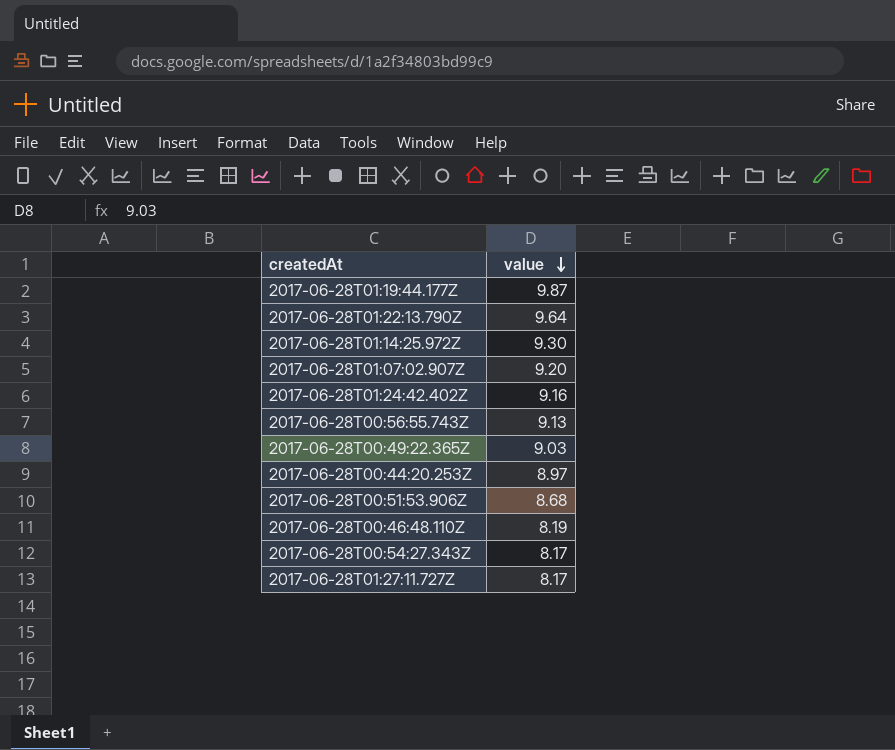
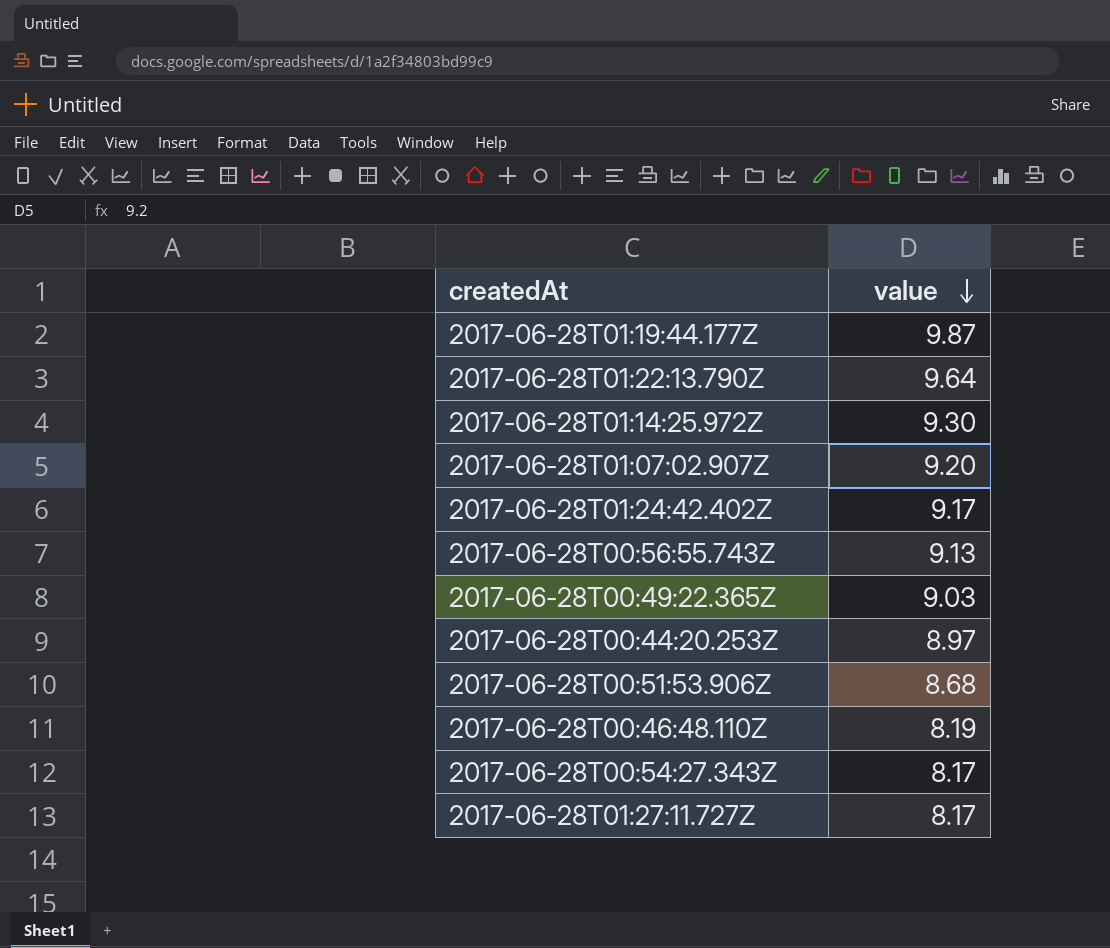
2017-06-28T01:24:42.402Z | value: 9.16 -> 9.17

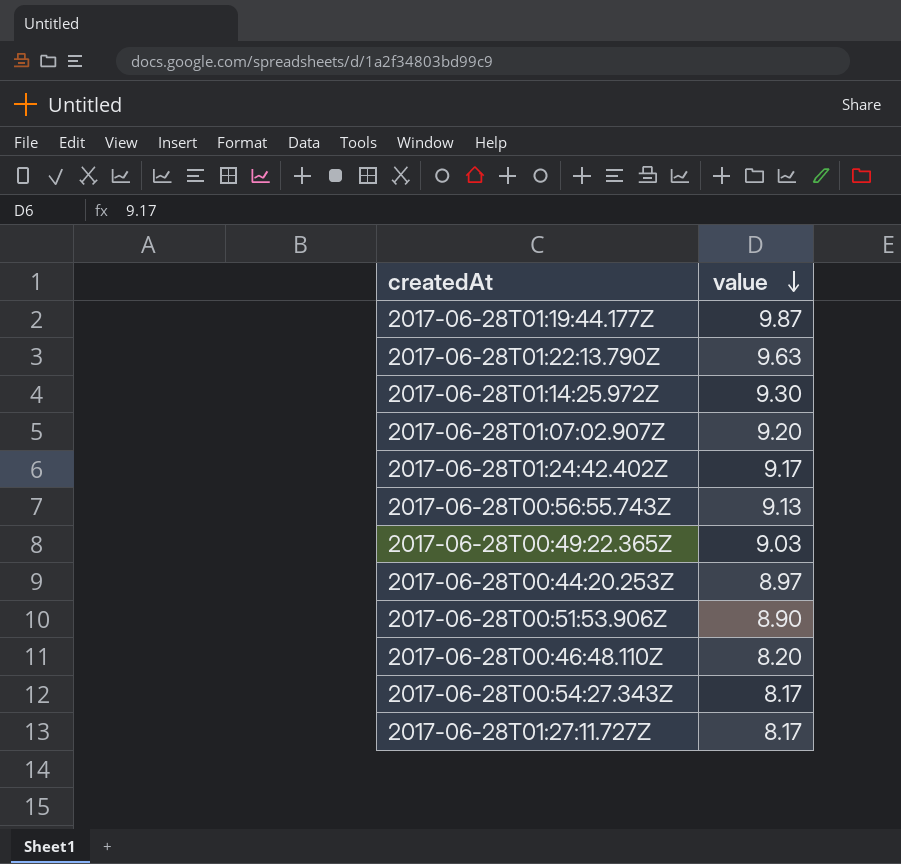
2017-06-28T01:22:13.790Z | value: 9.64 -> 9.63
2017-06-28T00:51:53.906Z | value: 8.68 -> 8.90
2017-06-28T00:46:48.110Z | value: 8.19 -> 8.20

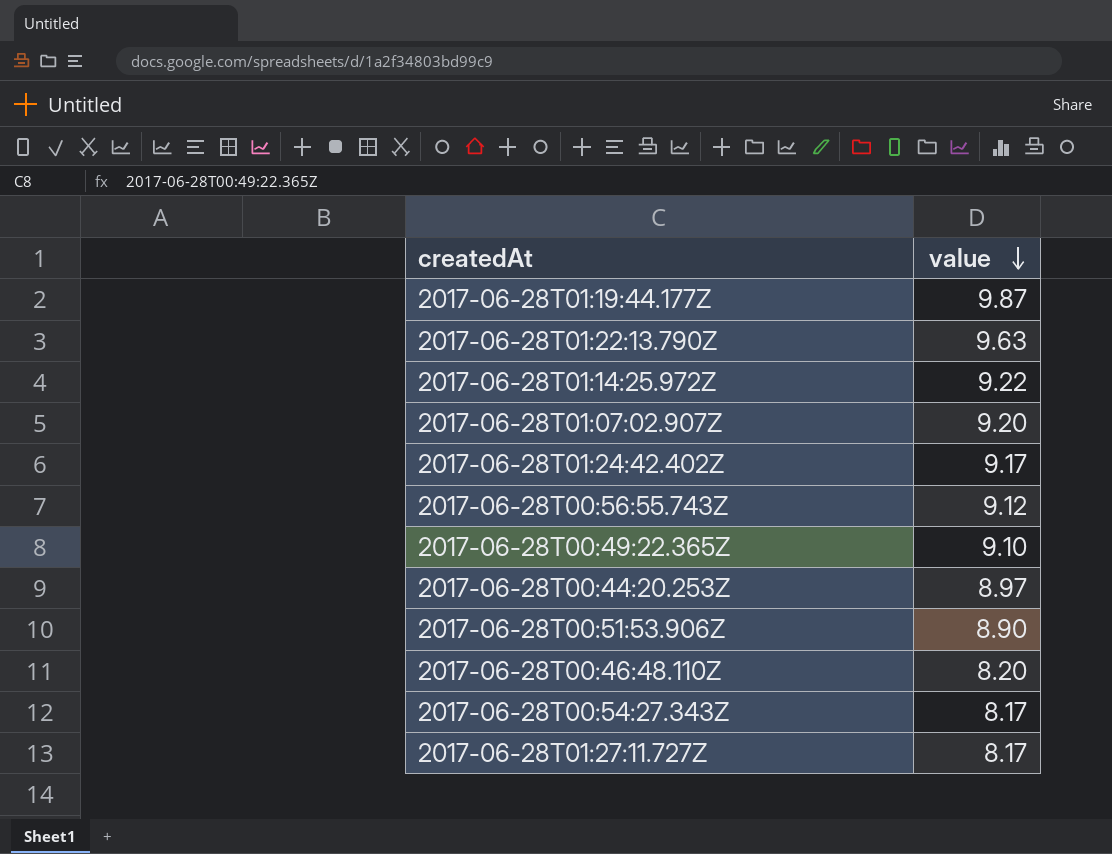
2017-06-28T01:14:25.972Z | value: 9.30 -> 9.22
2017-06-28T00:56:55.743Z | value: 9.13 -> 9.12
2017-06-28T00:49:22.365Z | value: 9.03 -> 9.10

